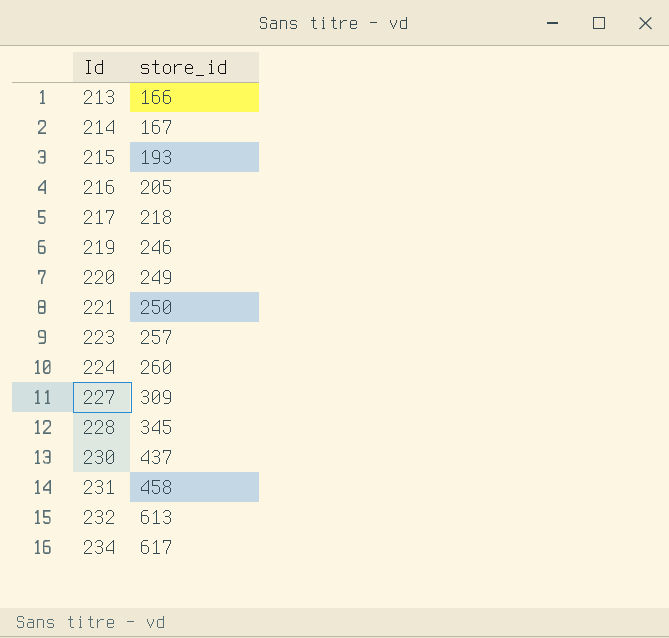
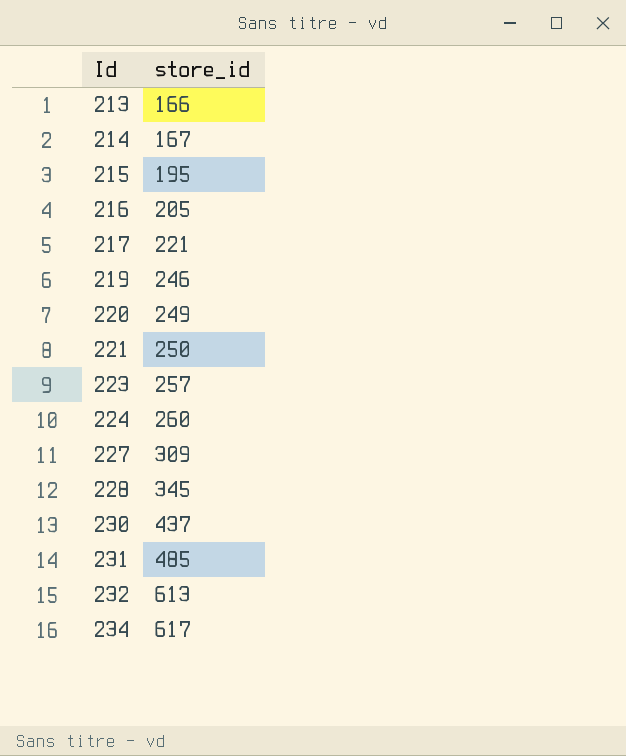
215 | store_id: 193 -> 195
217 | store_id: 218 -> 221
231 | store_id: 458 -> 485

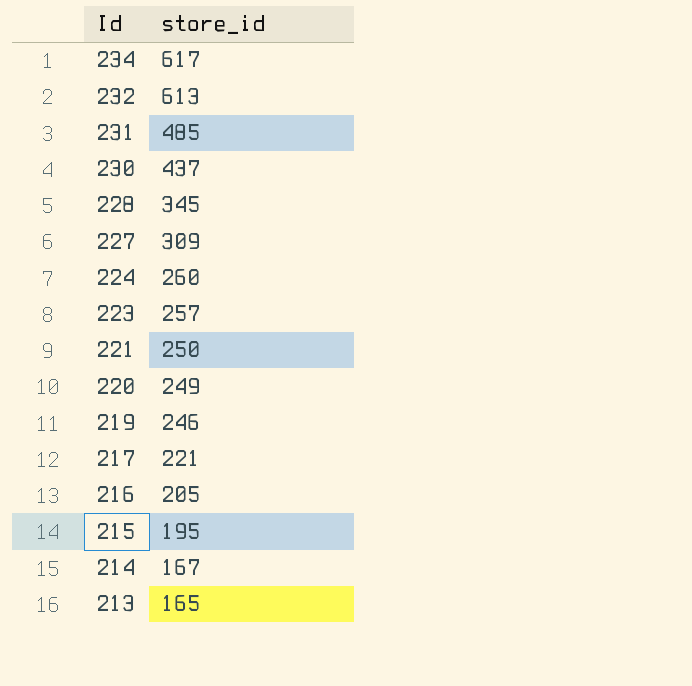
row order: Id ascending -> Id descending
213 | store_id: 166 -> 165

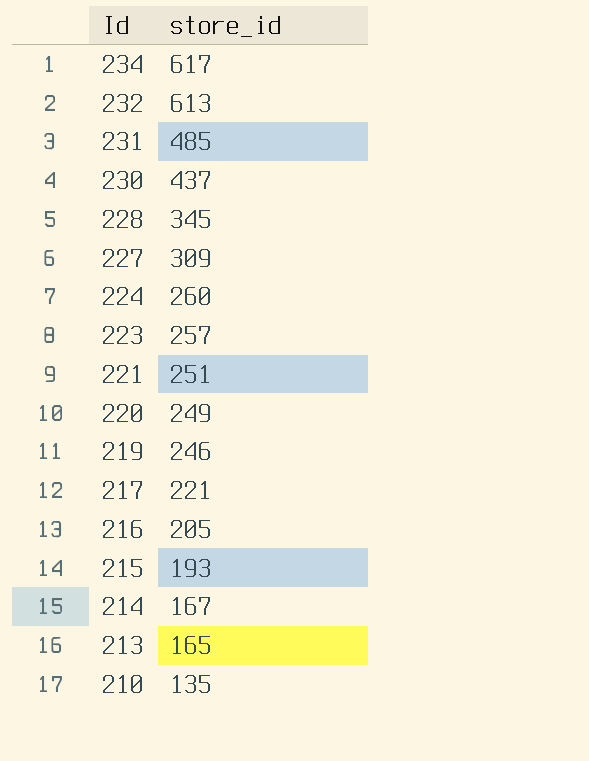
221 | store_id: 250 -> 251
215 | store_id: 195 -> 193
row 210: none -> 135

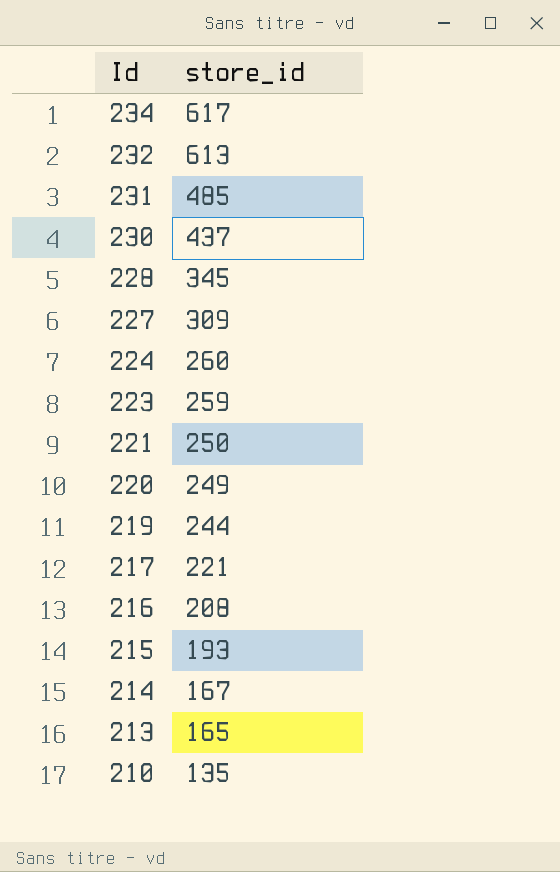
223 | store_id: 257 -> 259
221 | store_id: 251 -> 250
219 | store_id: 246 -> 244
216 | store_id: 205 -> 208

